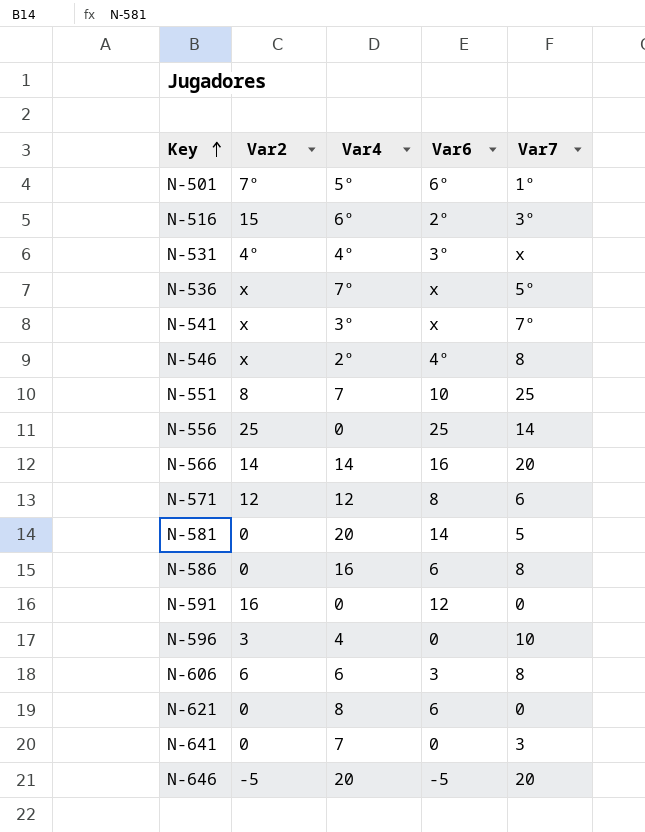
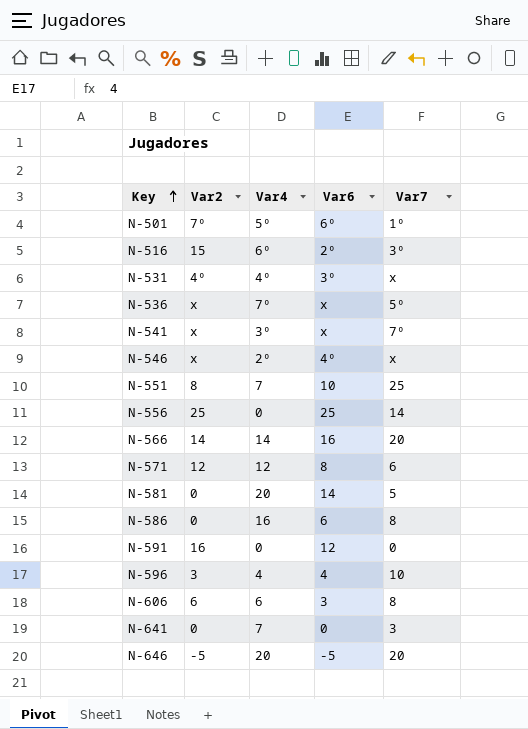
row N-621: 0 | 8 | 6 | 0 -> none
N-546 | Var7: 8 -> x
N-596 | Var6: 0 -> 4

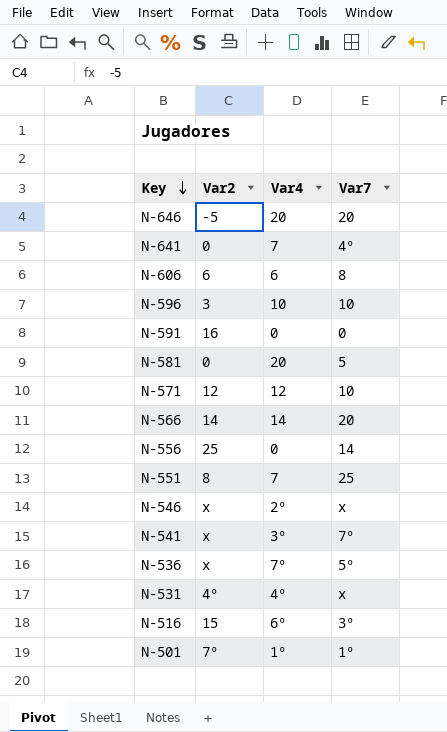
row order: Key ascending -> Key descending
column Var6 | position: 4 -> none
row N-586: 0 | 16 | 6 | 8 -> none
N-641 | Var7: 3 -> 4º
N-596 | Var4: 4 -> 10
N-571 | Var7: 6 -> 10
N-501 | Var4: 5º -> 1º

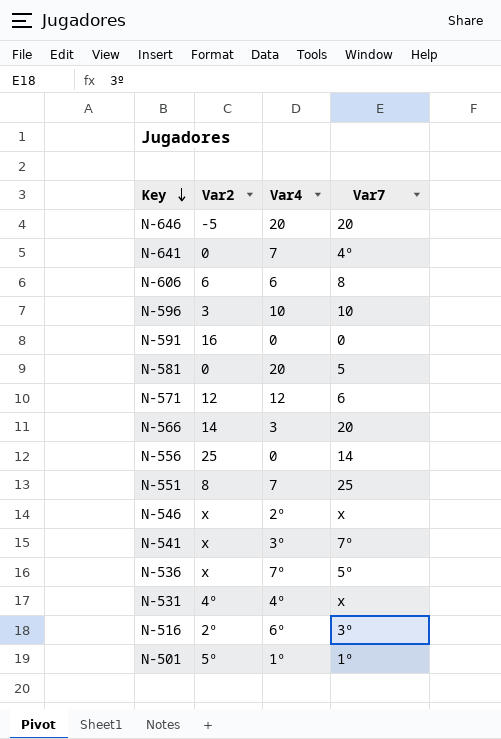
N-571 | Var7: 10 -> 6
N-566 | Var4: 14 -> 3
N-516 | Var2: 15 -> 2º
N-501 | Var2: 7º -> 5º

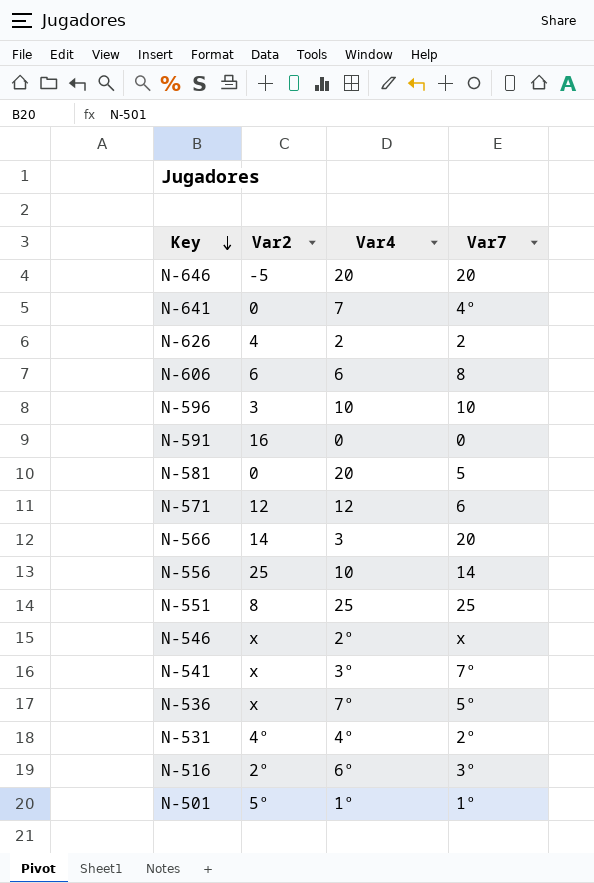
row N-626: none -> 4 | 2 | 2
N-556 | Var4: 0 -> 10
N-551 | Var4: 7 -> 25
N-531 | Var7: x -> 2º

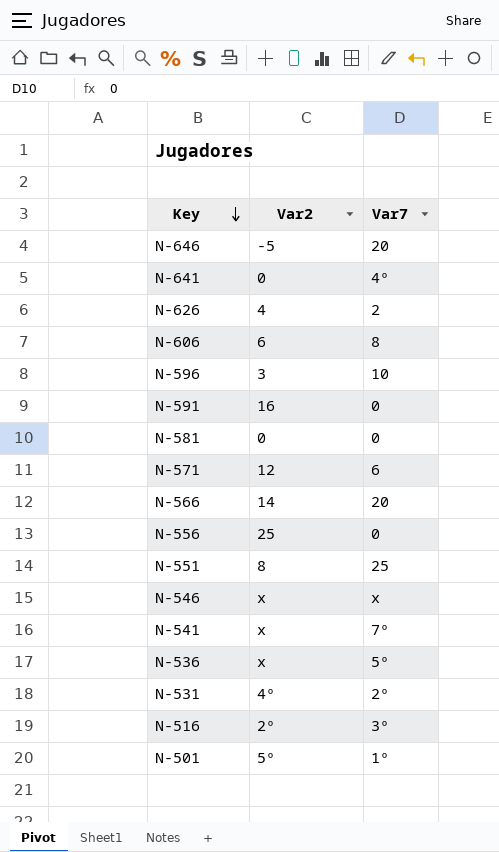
column Var4 | position: 3 -> none
N-581 | Var7: 5 -> 0
N-556 | Var7: 14 -> 0

